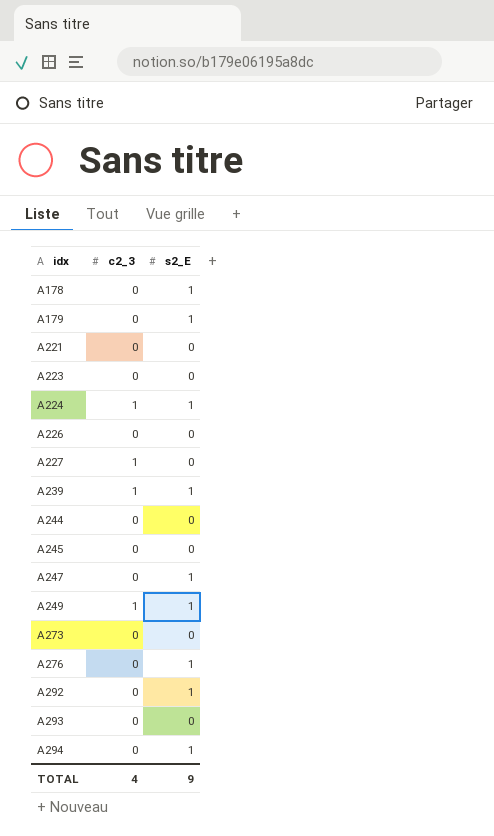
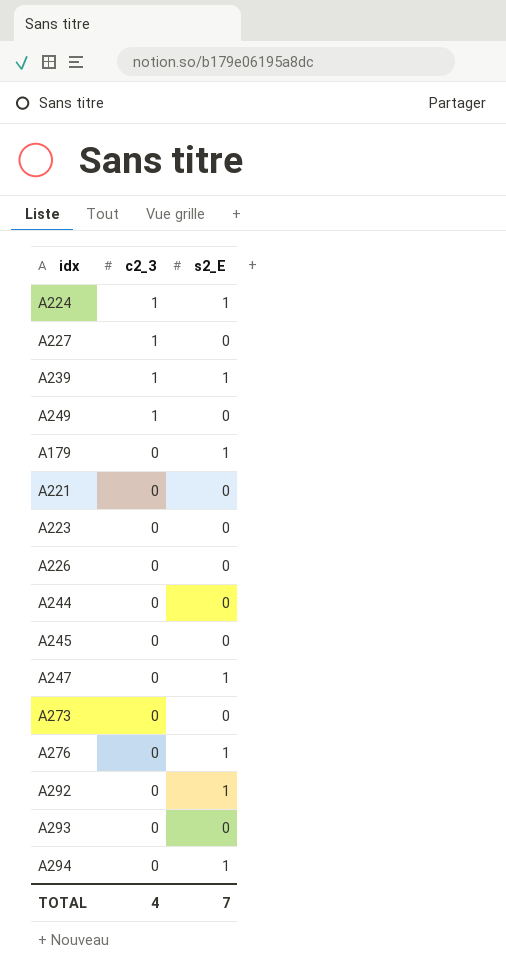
row order: idx ascending -> c2_3 descending
row A178: 0 | 1 -> none
A249 | s2_E: 1 -> 0
TOTAL | s2_E: 9 -> 7

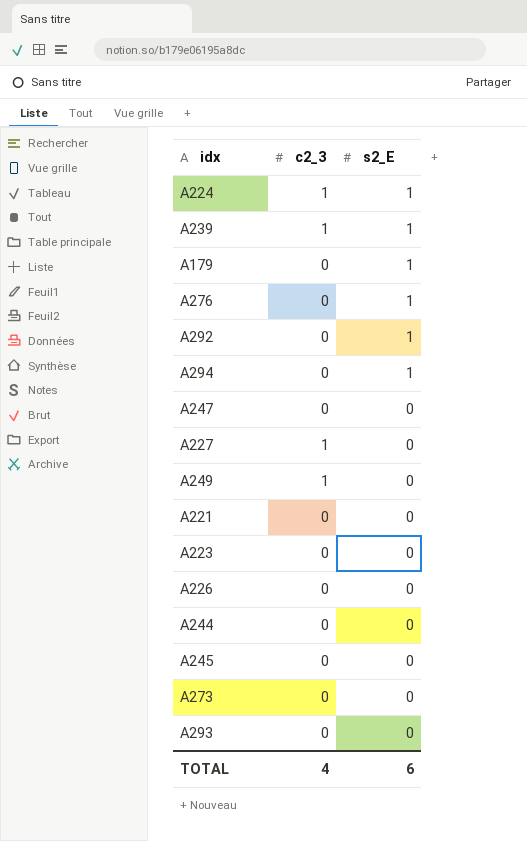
row order: c2_3 descending -> s2_E descending
A247 | s2_E: 1 -> 0
TOTAL | s2_E: 7 -> 6

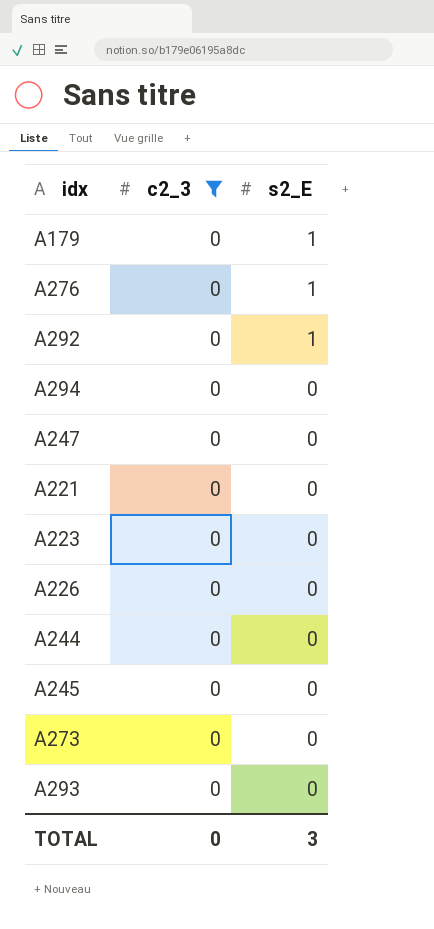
filter: none -> c2_3 = 0
A294 | s2_E: 1 -> 0
TOTAL | c2_3: 4 -> 0
TOTAL | s2_E: 6 -> 3

